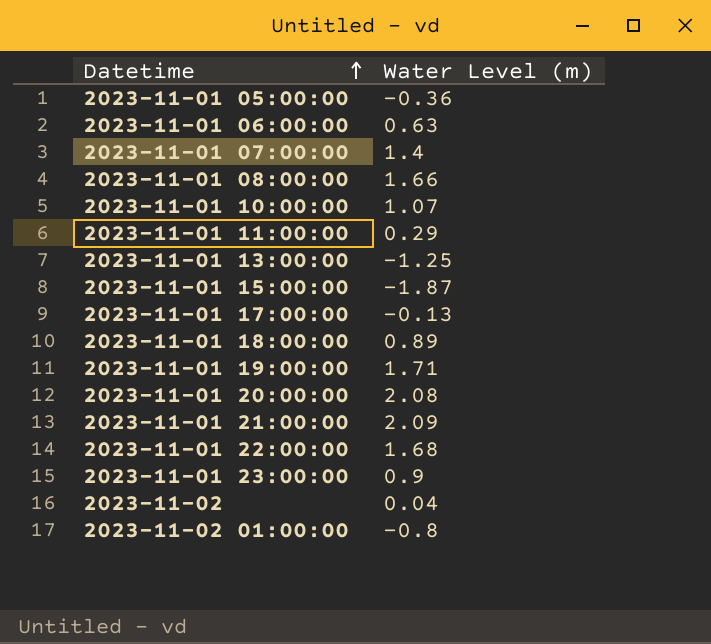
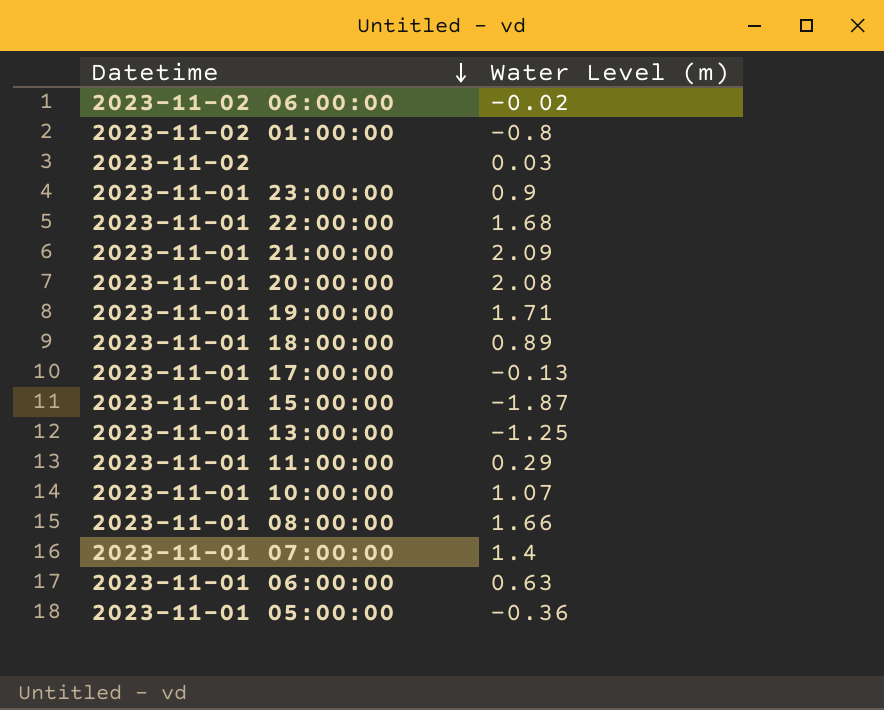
row order: Datetime ascending -> Datetime descending
row 2023-11-02 06:00:00: none -> -0.02
2023-11-02 | Water Level (m): 0.04 -> 0.03

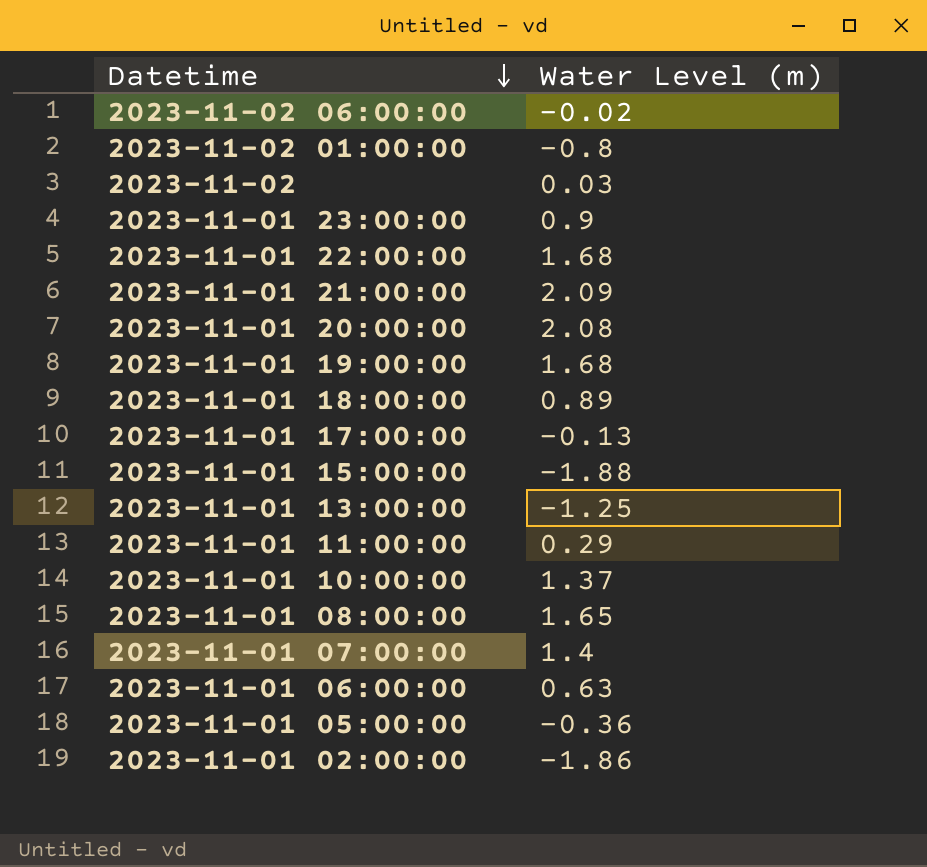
2023-11-01 19:00:00 | Water Level (m): 1.71 -> 1.68
2023-11-01 15:00:00 | Water Level (m): -1.87 -> -1.88
2023-11-01 10:00:00 | Water Level (m): 1.07 -> 1.37
2023-11-01 08:00:00 | Water Level (m): 1.66 -> 1.65
row 2023-11-01 02:00:00: none -> -1.86

